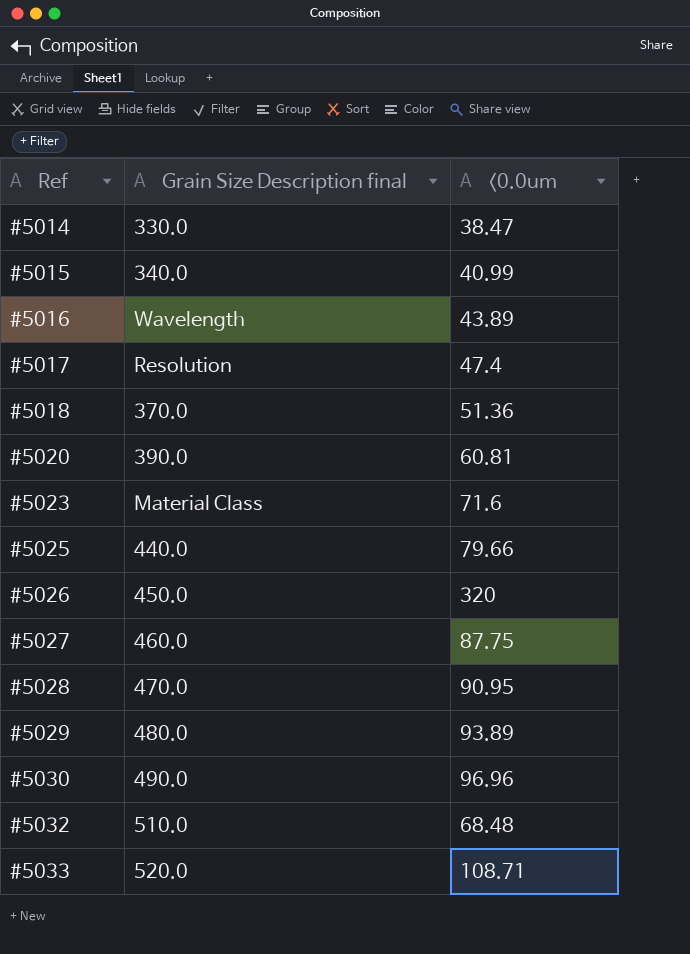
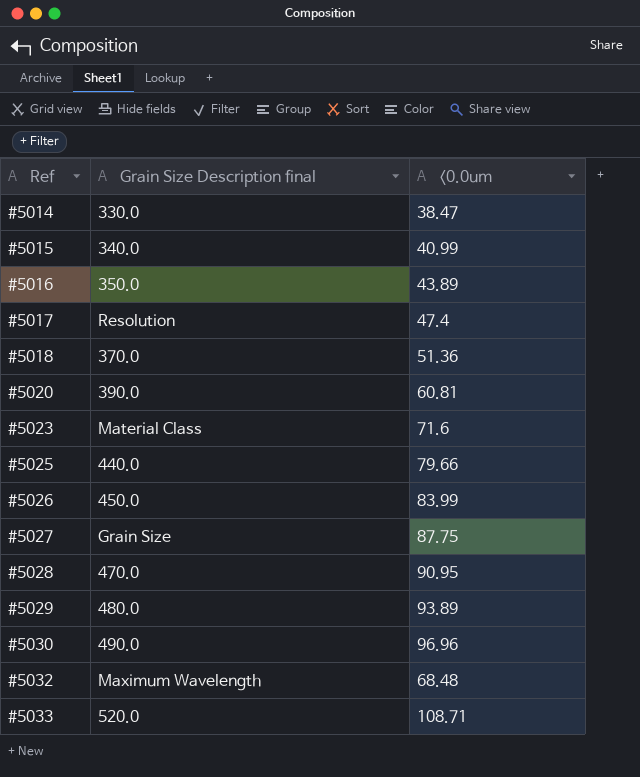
#5016 | Grain Size Description final: Wavelength -> 350.0
#5026 | <0.0um: 320 -> 83.99
#5027 | Grain Size Description final: 460.0 -> Grain Size
#5032 | Grain Size Description final: 510.0 -> Maximum Wavelength

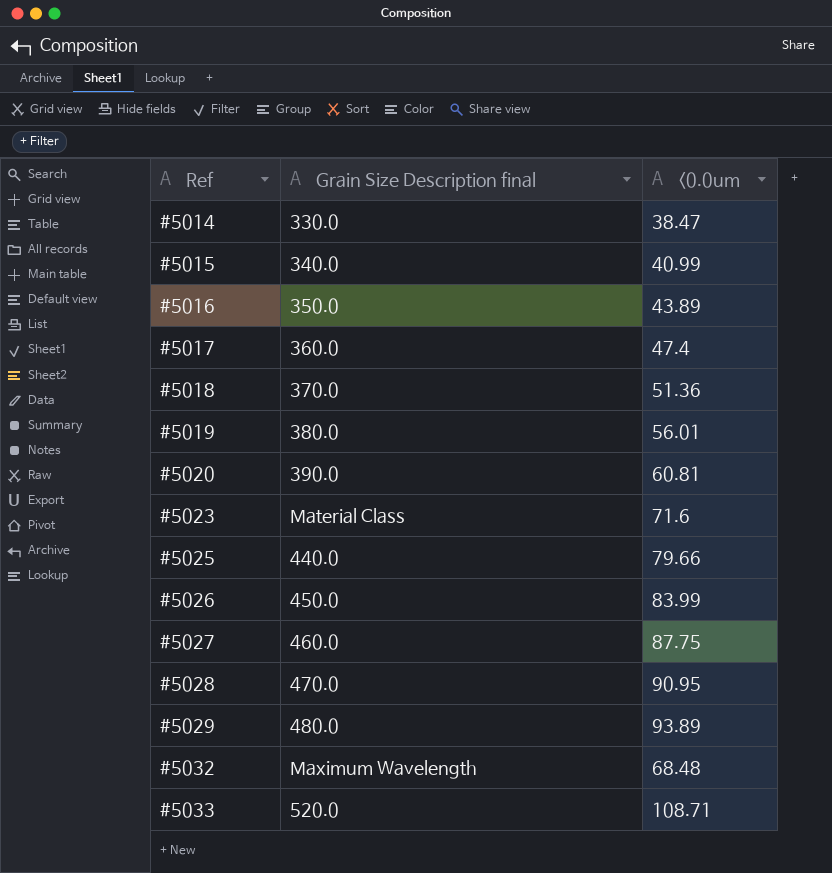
row #5030: 490.0 | 96.96 -> none
#5017 | Grain Size Description final: Resolution -> 360.0
row #5019: none -> 380.0 | 56.01
#5027 | Grain Size Description final: Grain Size -> 460.0

